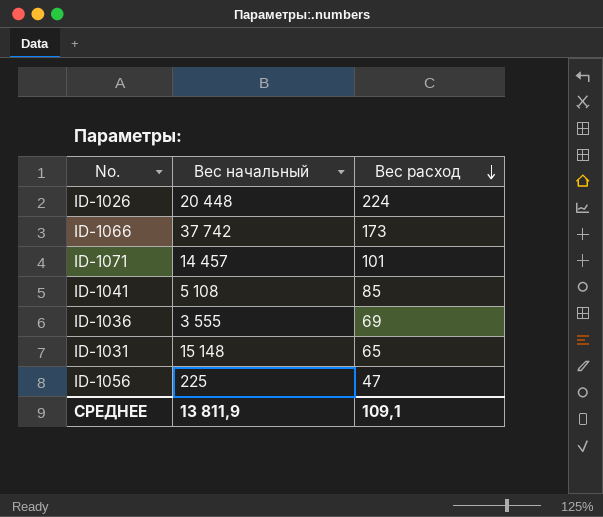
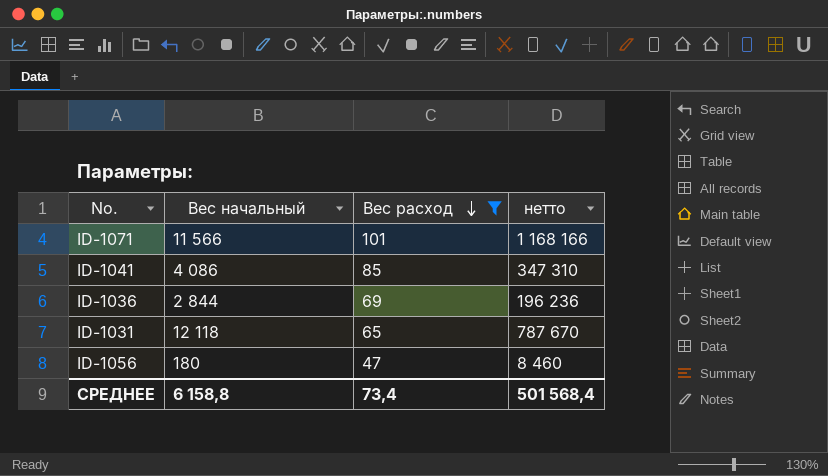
filter: none -> Вес расход <= 101
column нетто | formula: none -> [Вес начальный] * [Вес расход]
ID-1071 | Вес начальный: 14 457 -> 11 566
ID-1041 | Вес начальный: 5 108 -> 4 086
ID-1036 | Вес начальный: 3 555 -> 2 844
ID-1031 | Вес начальный: 15 148 -> 12 118
ID-1056 | Вес начальный: 225 -> 180
СРЕДНЕЕ | Вес начальный: 13 811,9 -> 6 158,8
СРЕДНЕЕ | Вес расход: 109,1 -> 73,4

